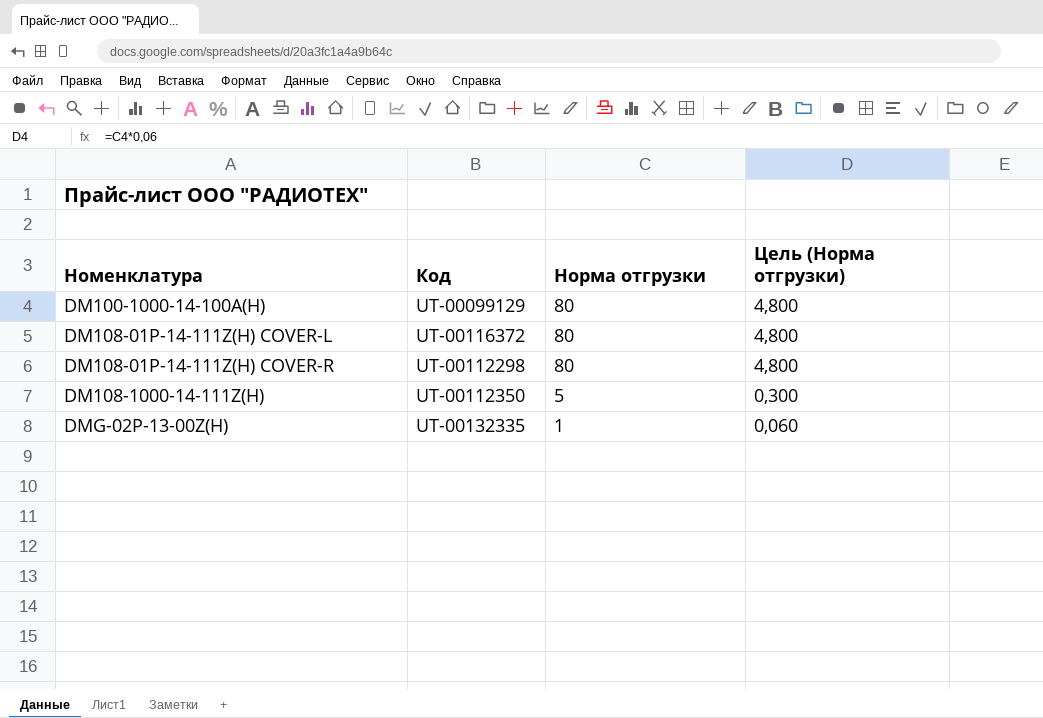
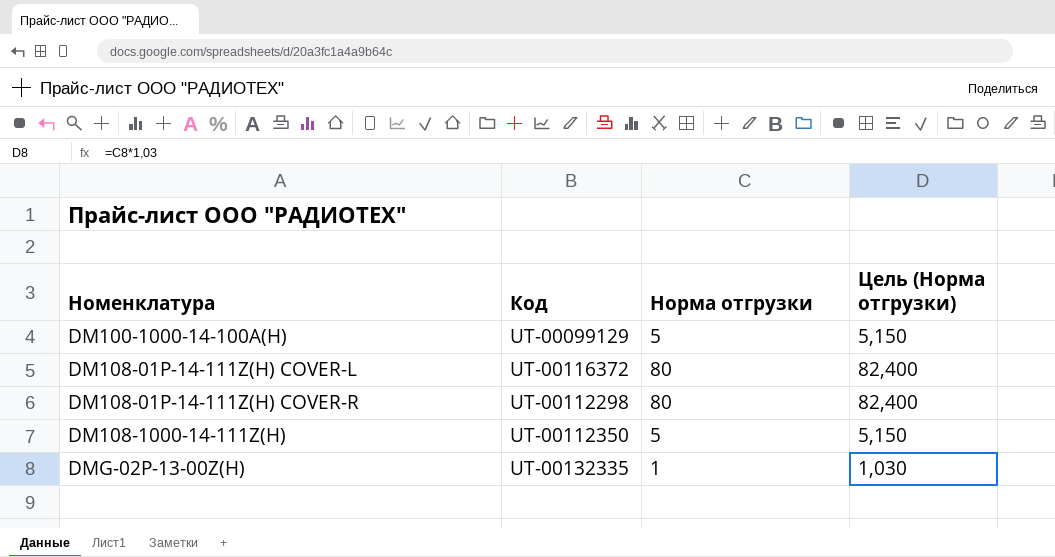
column Цель (Норма отгрузки) | formula: [Норма отгрузки] * 0,06 -> [Норма отгрузки] * 1,03
DM100-1000-14-100A(H) | Норма отгрузки: 80 -> 5

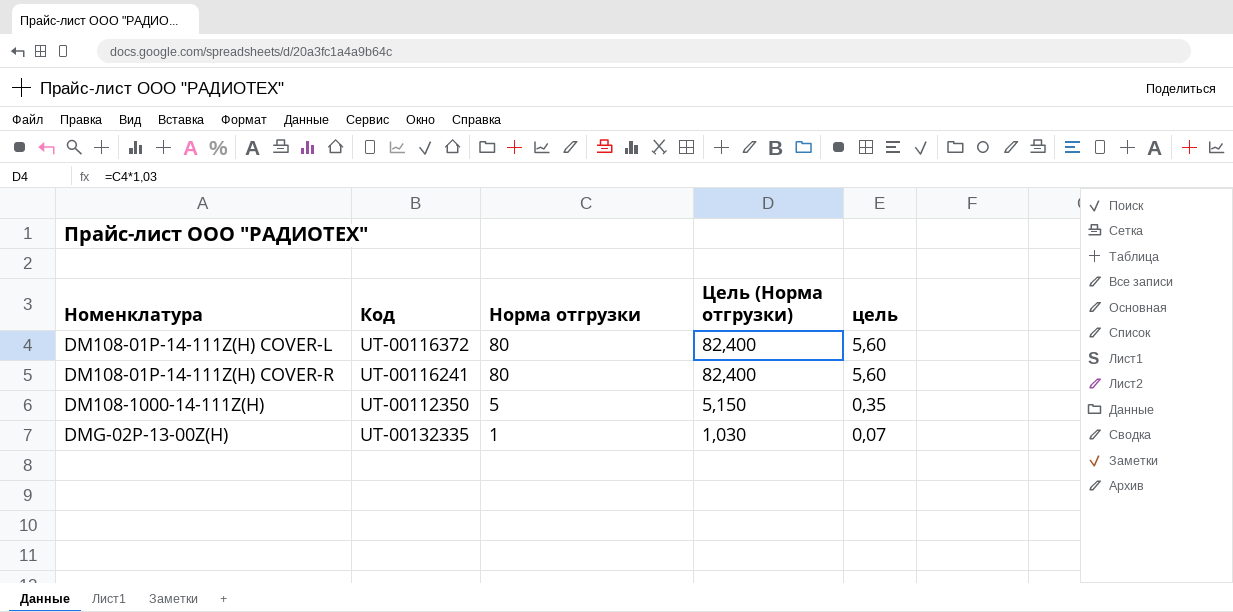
column цель | formula: none -> [Норма отгрузки] * 0,07
row DM100-1000-14-100A(H): UT-00099129 | 5 | 5,150 -> none
DM108-01P-14-111Z(H) COVER-R | Код: UT-00112298 -> UT-00116241

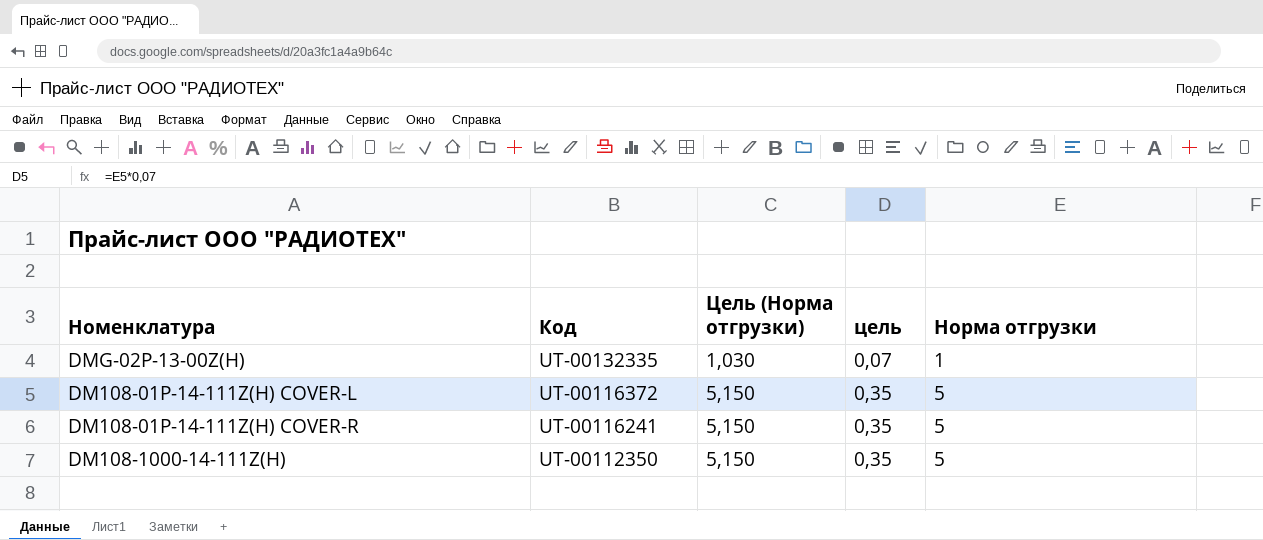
row order: Номенклатура ascending -> Код descending
column Норма отгрузки | position: 3 -> 5
DM108-01P-14-111Z(H) COVER-L | Цель (Норма отгрузки): 82,400 -> 5,150
DM108-01P-14-111Z(H) COVER-L | цель: 5,60 -> 0,35
DM108-01P-14-111Z(H) COVER-L | Норма отгрузки: 80 -> 5
DM108-01P-14-111Z(H) COVER-R | Цель (Норма отгрузки): 82,400 -> 5,150
DM108-01P-14-111Z(H) COVER-R | цель: 5,60 -> 0,35
DM108-01P-14-111Z(H) COVER-R | Норма отгрузки: 80 -> 5

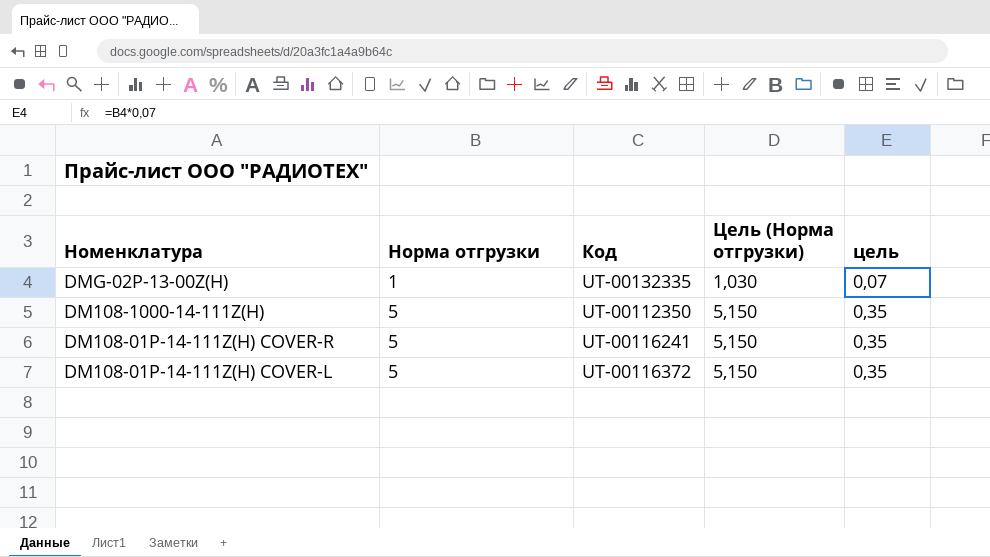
row order: Код descending -> Номенклатура descending
column Норма отгрузки | position: 5 -> 2

